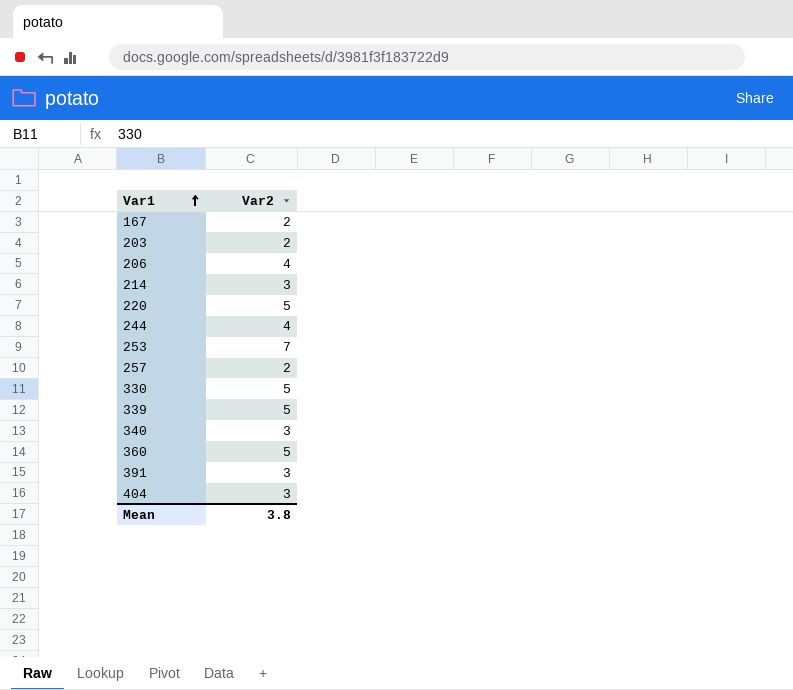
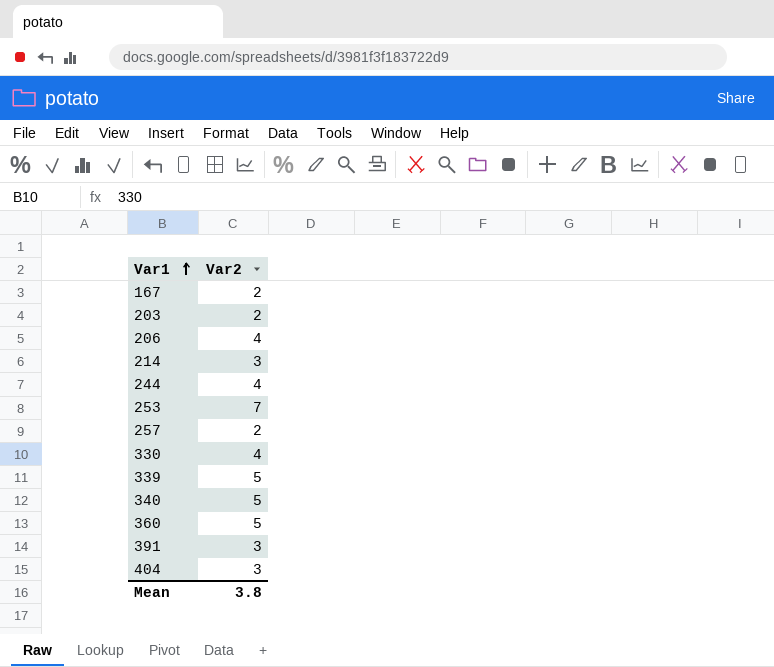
row 220: 5 -> none
330 | Var2: 5 -> 4
340 | Var2: 3 -> 5

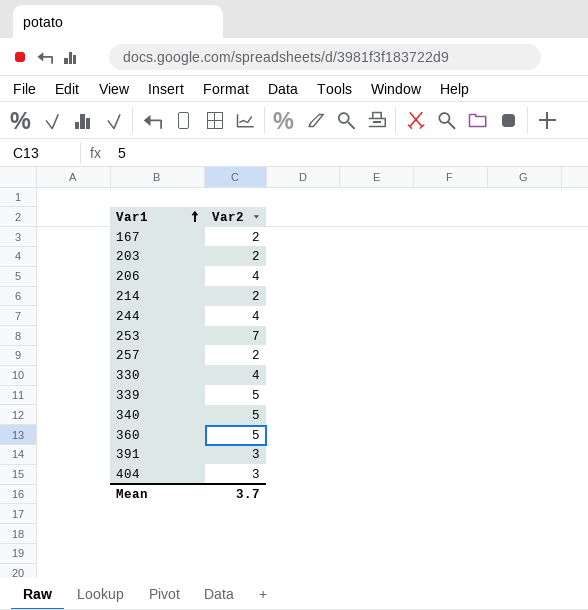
214 | Var2: 3 -> 2
Mean | Var2: 3.8 -> 3.7

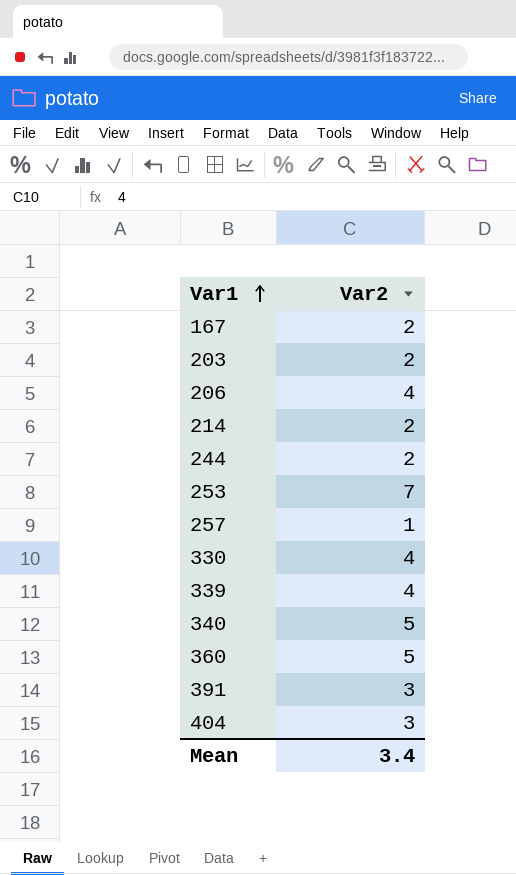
244 | Var2: 4 -> 2
257 | Var2: 2 -> 1
339 | Var2: 5 -> 4
Mean | Var2: 3.7 -> 3.4

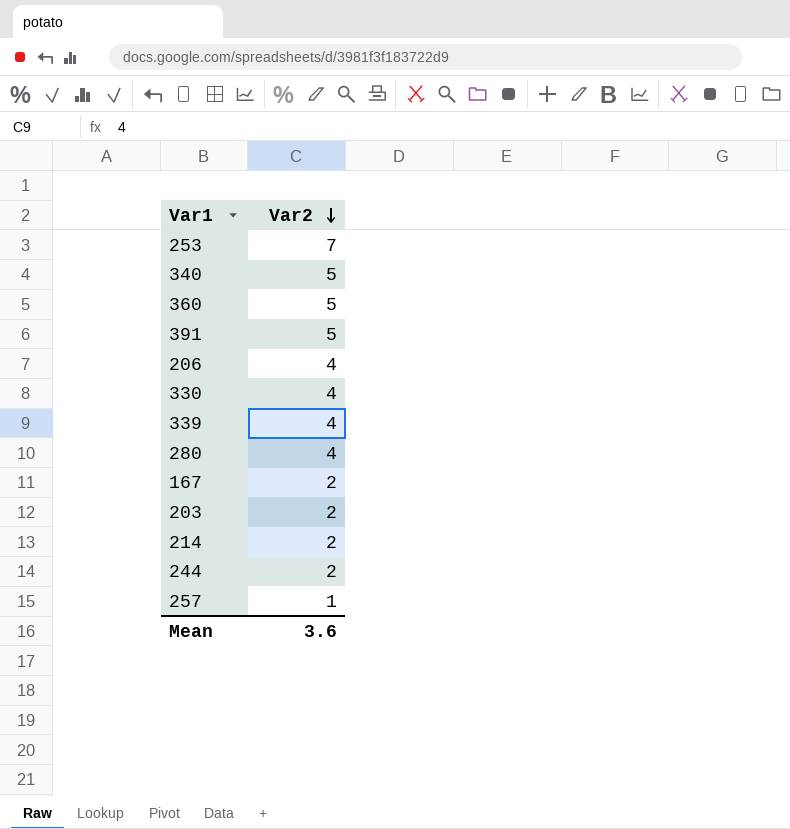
row order: Var1 ascending -> Var2 descending
row 404: 3 -> none
391 | Var2: 3 -> 5
row 280: none -> 4
Mean | Var2: 3.4 -> 3.6

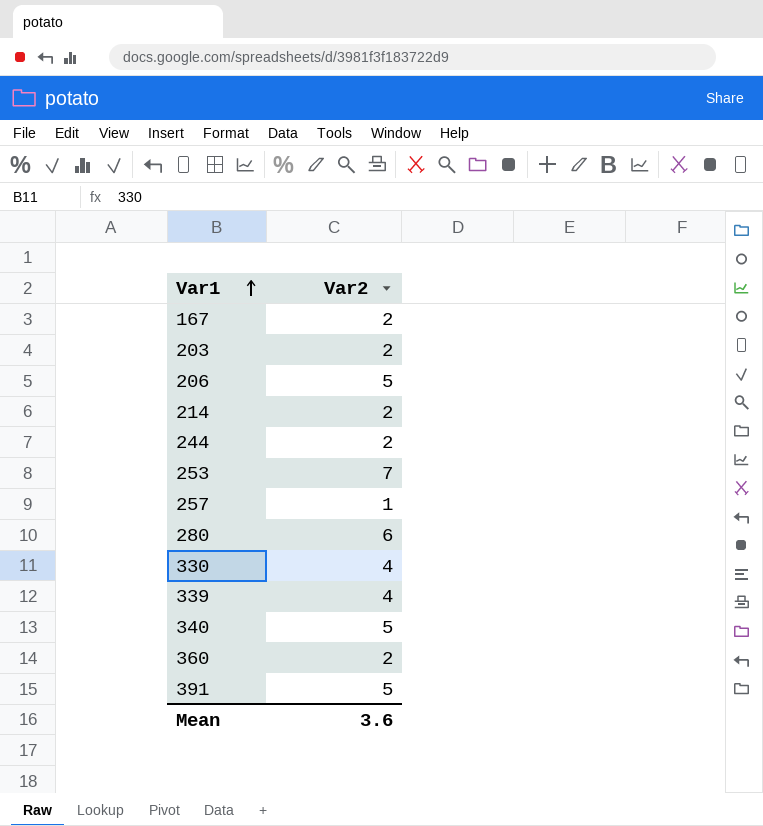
row order: Var2 descending -> Var1 ascending
206 | Var2: 4 -> 5
280 | Var2: 4 -> 6
360 | Var2: 5 -> 2

